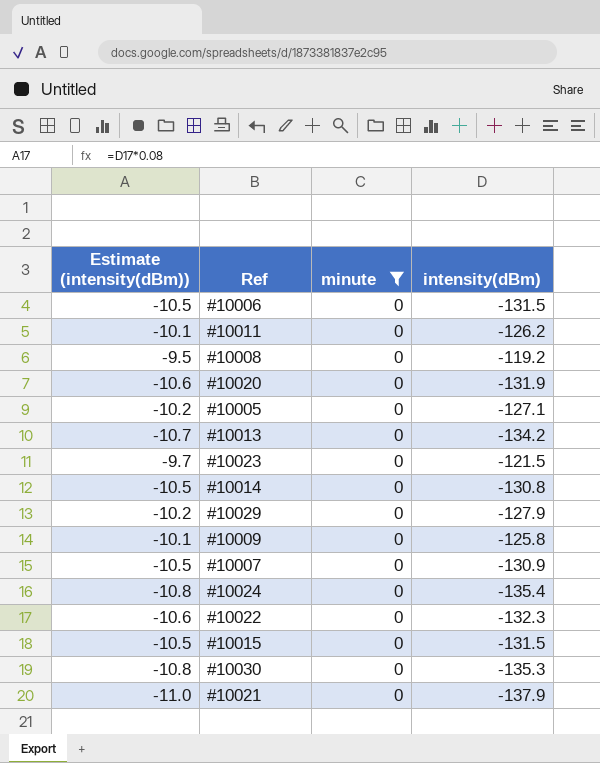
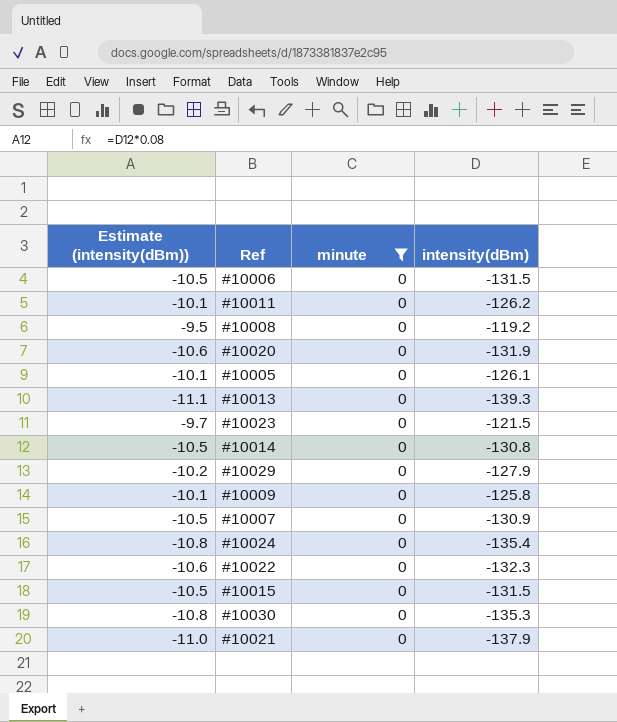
#10005 | Estimate (intensity(dBm)): -10.2 -> -10.1
#10005 | intensity(dBm): -127.1 -> -126.1
#10013 | Estimate (intensity(dBm)): -10.7 -> -11.1
#10013 | intensity(dBm): -134.2 -> -139.3

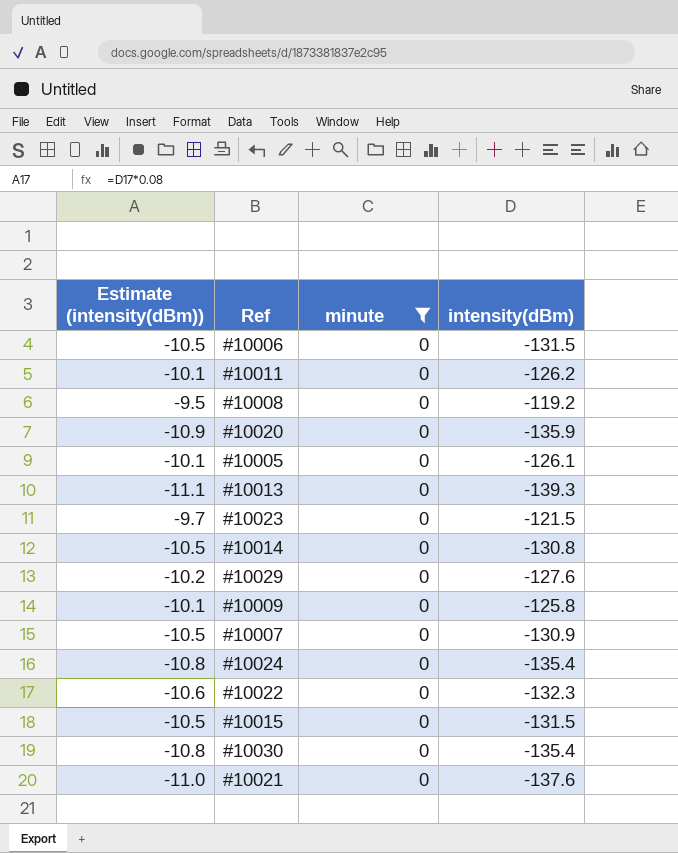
#10020 | Estimate (intensity(dBm)): -10.6 -> -10.9
#10020 | intensity(dBm): -131.9 -> -135.9
#10029 | intensity(dBm): -127.9 -> -127.6
#10030 | intensity(dBm): -135.3 -> -135.4
#10021 | intensity(dBm): -137.9 -> -137.6

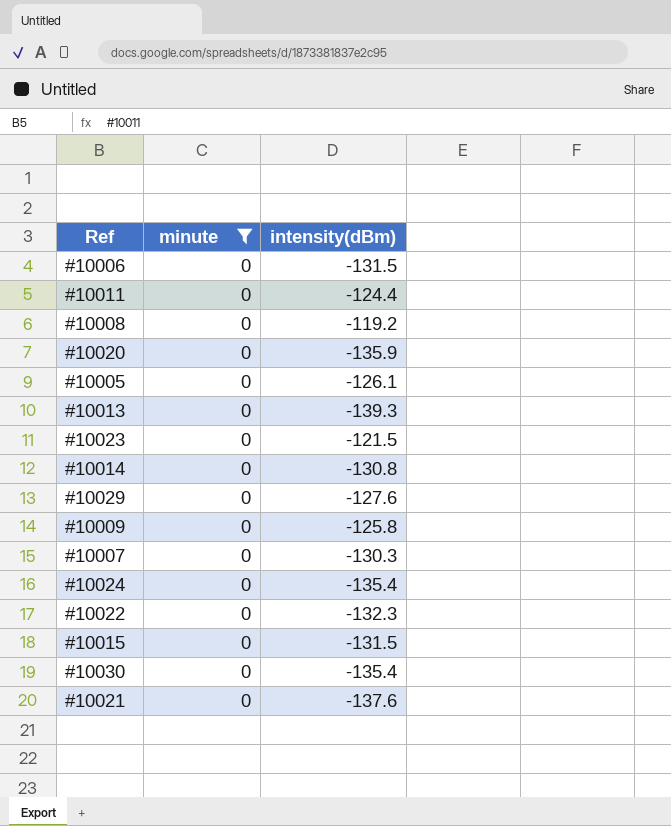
column Estimate (intensity(dBm)) | formula: [intensity(dBm)] * 0.08 -> none
#10011 | intensity(dBm): -126.2 -> -124.4
#10007 | intensity(dBm): -130.9 -> -130.3

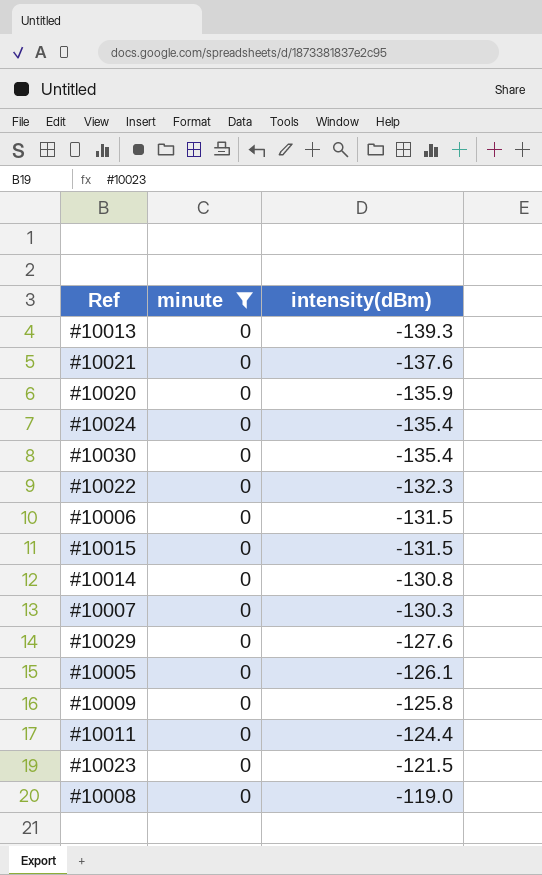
row order: none -> intensity(dBm) ascending
#10008 | intensity(dBm): -119.2 -> -119.0

